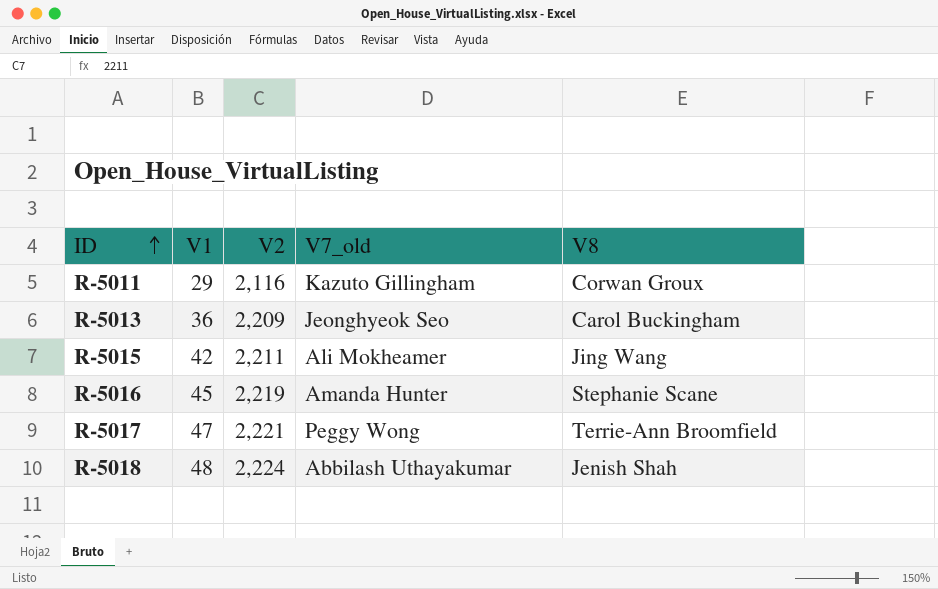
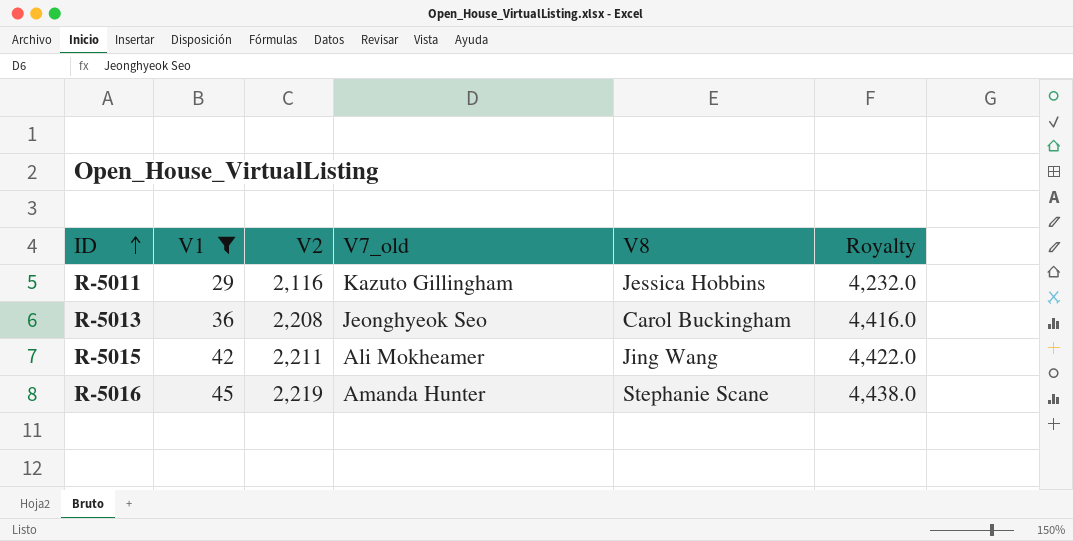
filter: none -> V1 <= 45
column Royalty | formula: none -> [V2] * 2
R-5011 | V8: Corwan Groux -> Jessica Hobbins
R-5013 | V2: 2,209 -> 2,208

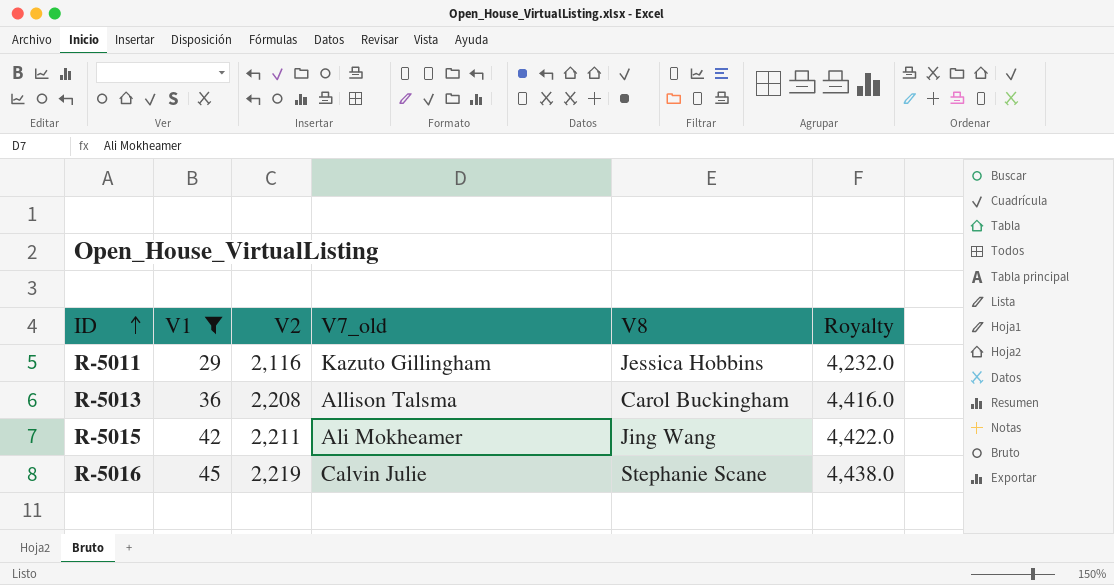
R-5013 | V7_old: Jeonghyeok Seo -> Allison Talsma
R-5016 | V7_old: Amanda Hunter -> Calvin Julie

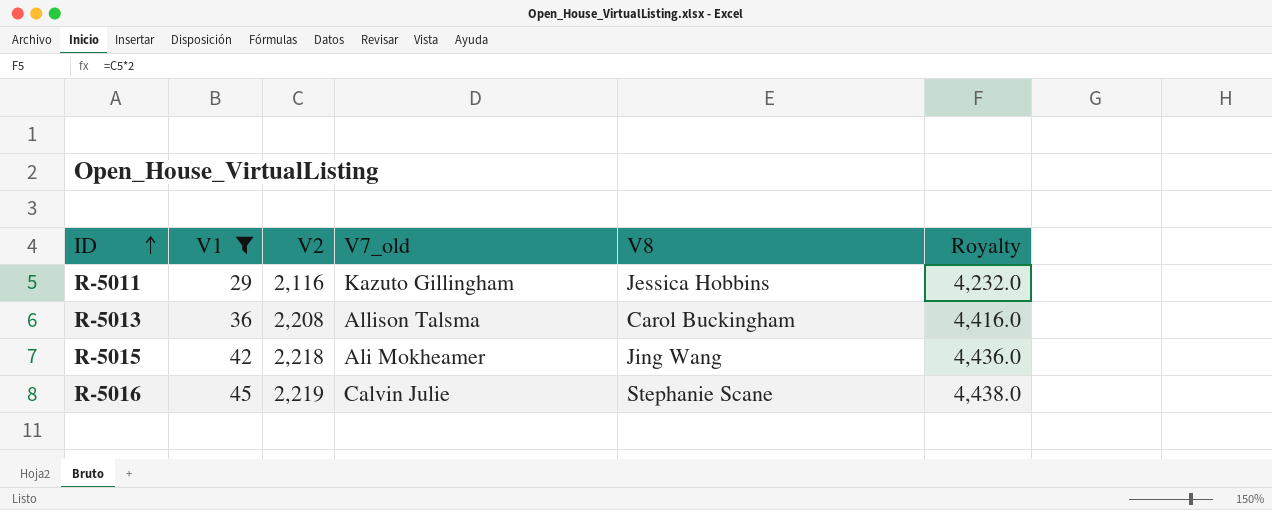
R-5015 | V2: 2,211 -> 2,218
R-5015 | Royalty: 4,422.0 -> 4,436.0

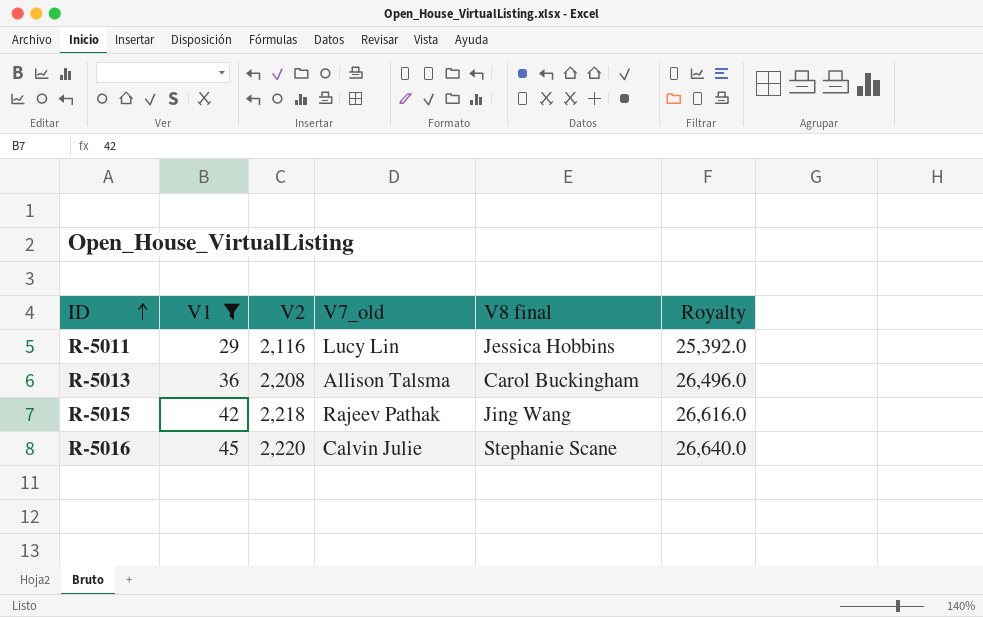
column name: V8 -> V8 final
column Royalty | formula: [V2] * 2 -> [V2] * 12
R-5011 | V7_old: Kazuto Gillingham -> Lucy Lin
R-5015 | V7_old: Ali Mokheamer -> Rajeev Pathak
R-5016 | V2: 2,219 -> 2,220

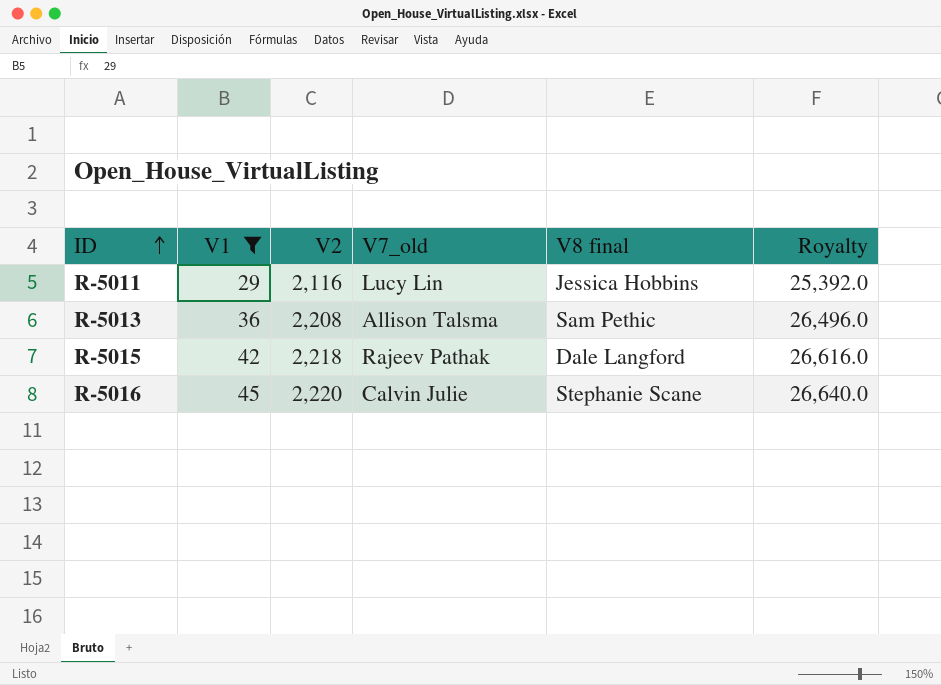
R-5013 | V8 final: Carol Buckingham -> Sam Pethic
R-5015 | V8 final: Jing Wang -> Dale Langford

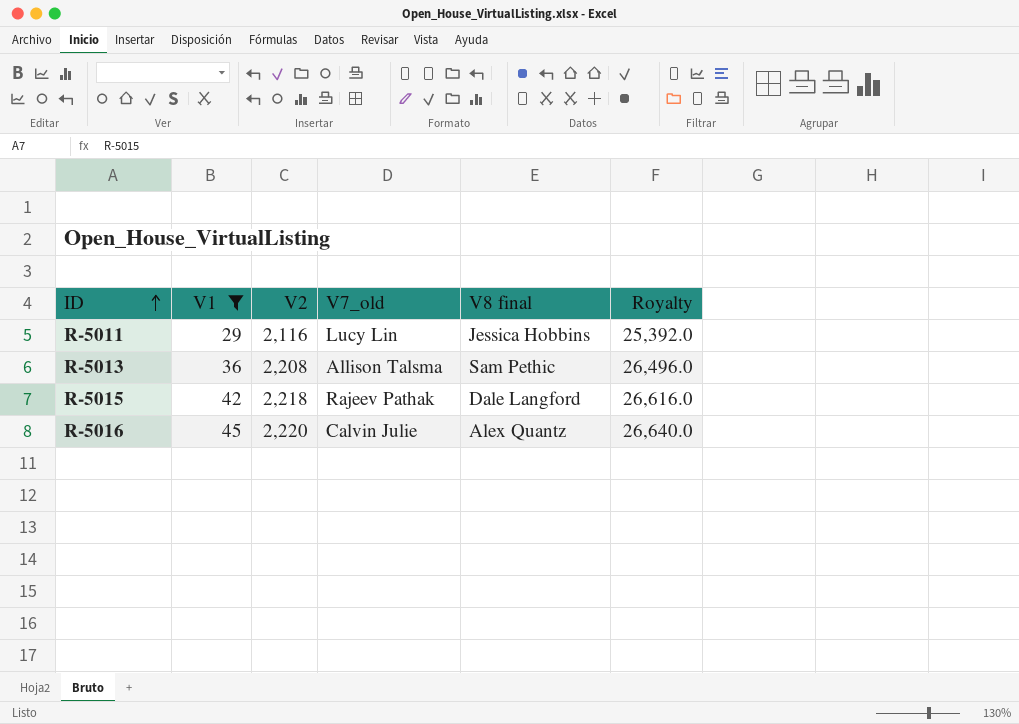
R-5016 | V8 final: Stephanie Scane -> Alex Quantz

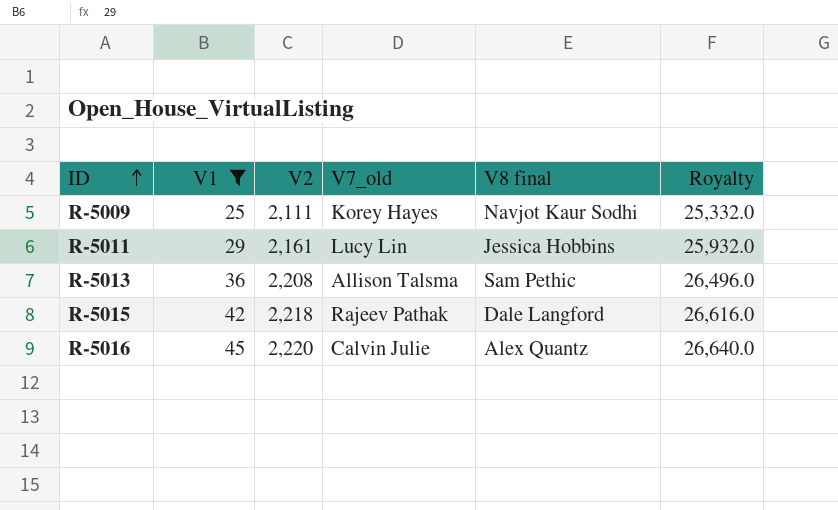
row R-5009: none -> 25 | 2,111 | Korey Hayes | Navjot Kaur Sodhi | 25,332.0
R-5011 | V2: 2,116 -> 2,161
R-5011 | Royalty: 25,392.0 -> 25,932.0

